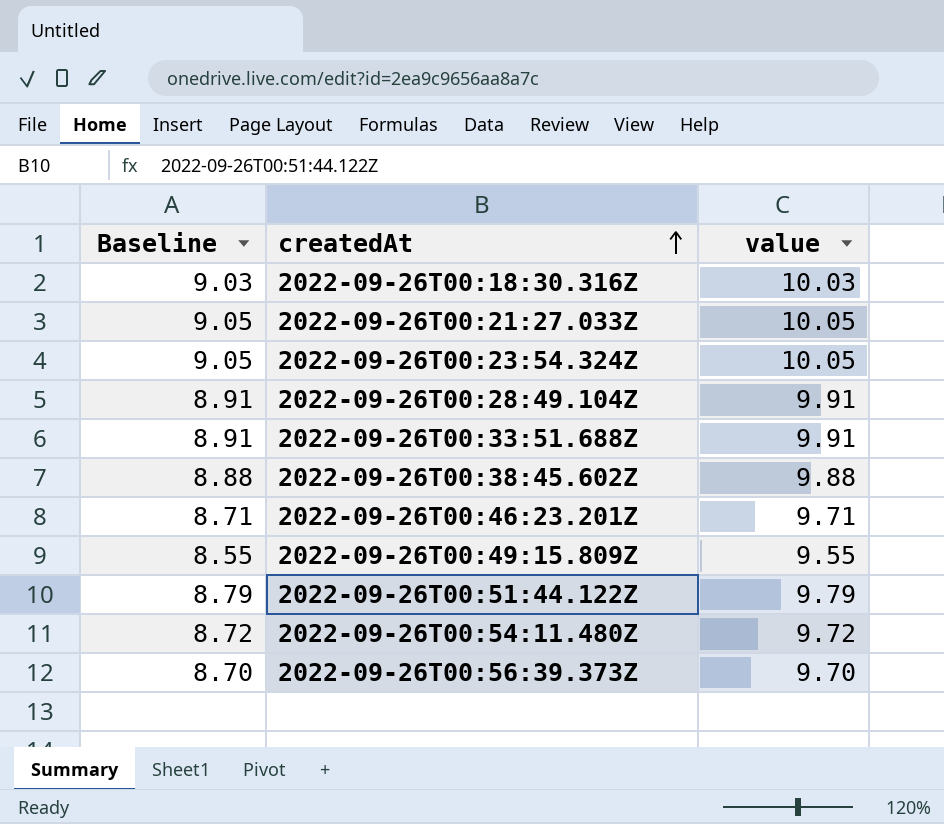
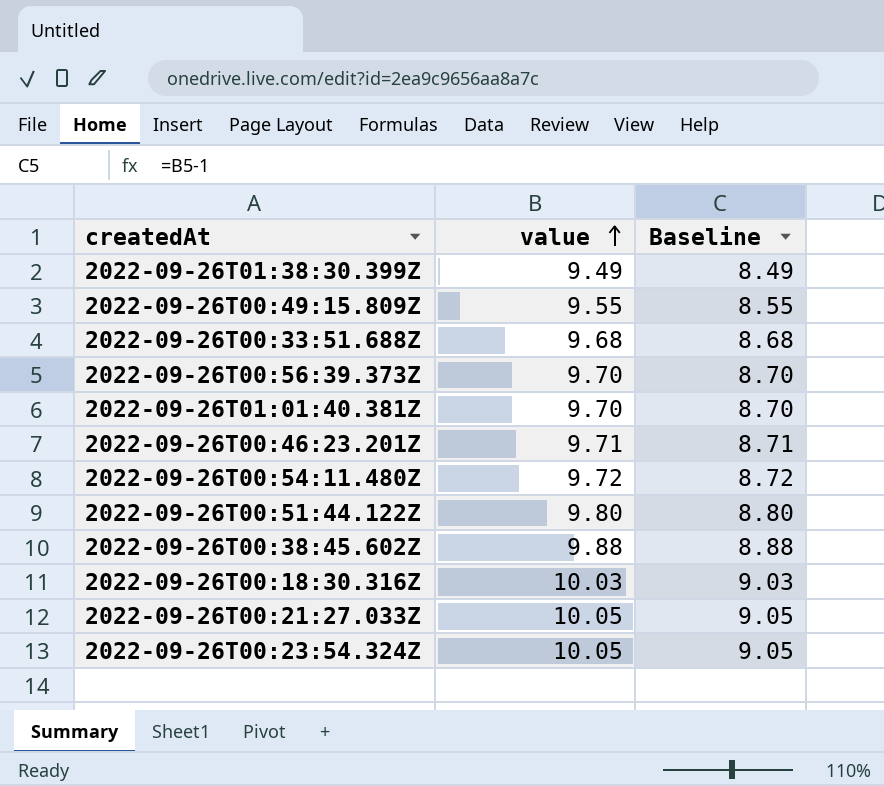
row order: createdAt ascending -> value ascending
column Baseline | position: 1 -> 3
row 2022-09-26T00:28:49.104Z: 8.91 | 9.91 -> none
row 2022-09-26T01:38:30.399Z: none -> 9.49 | 8.49
2022-09-26T00:33:51.688Z | value: 9.91 -> 9.68
2022-09-26T00:33:51.688Z | Baseline: 8.91 -> 8.68
row 2022-09-26T01:01:40.381Z: none -> 9.70 | 8.70
2022-09-26T00:51:44.122Z | value: 9.79 -> 9.80
2022-09-26T00:51:44.122Z | Baseline: 8.79 -> 8.80

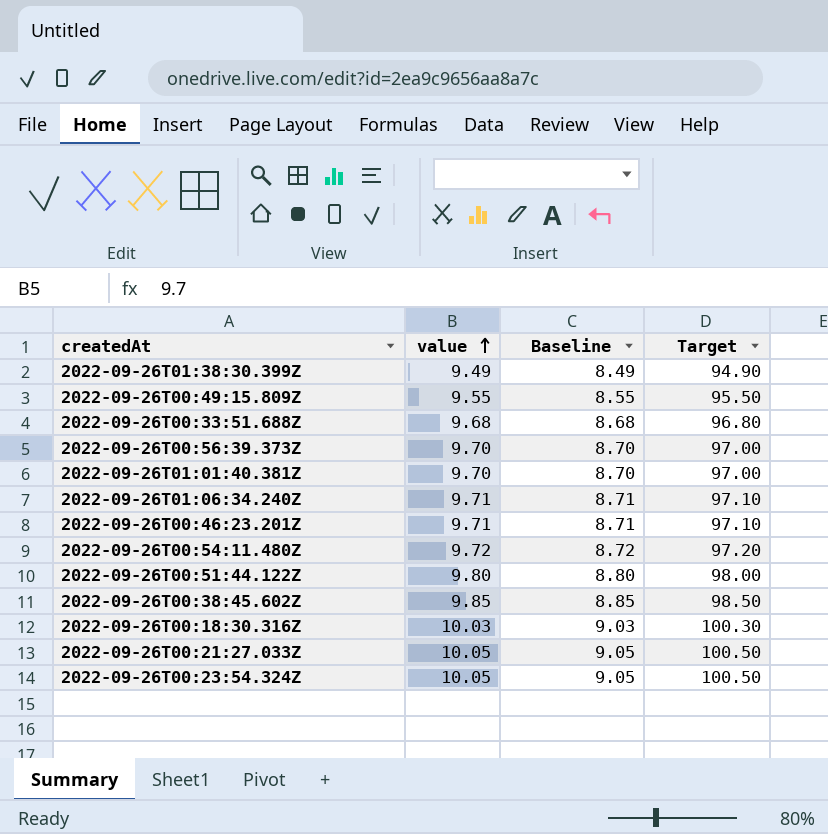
column Target | formula: none -> [value] * 10
row 2022-09-26T01:06:34.240Z: none -> 9.71 | 8.71 | 97.10
2022-09-26T00:38:45.602Z | value: 9.88 -> 9.85
2022-09-26T00:38:45.602Z | Baseline: 8.88 -> 8.85

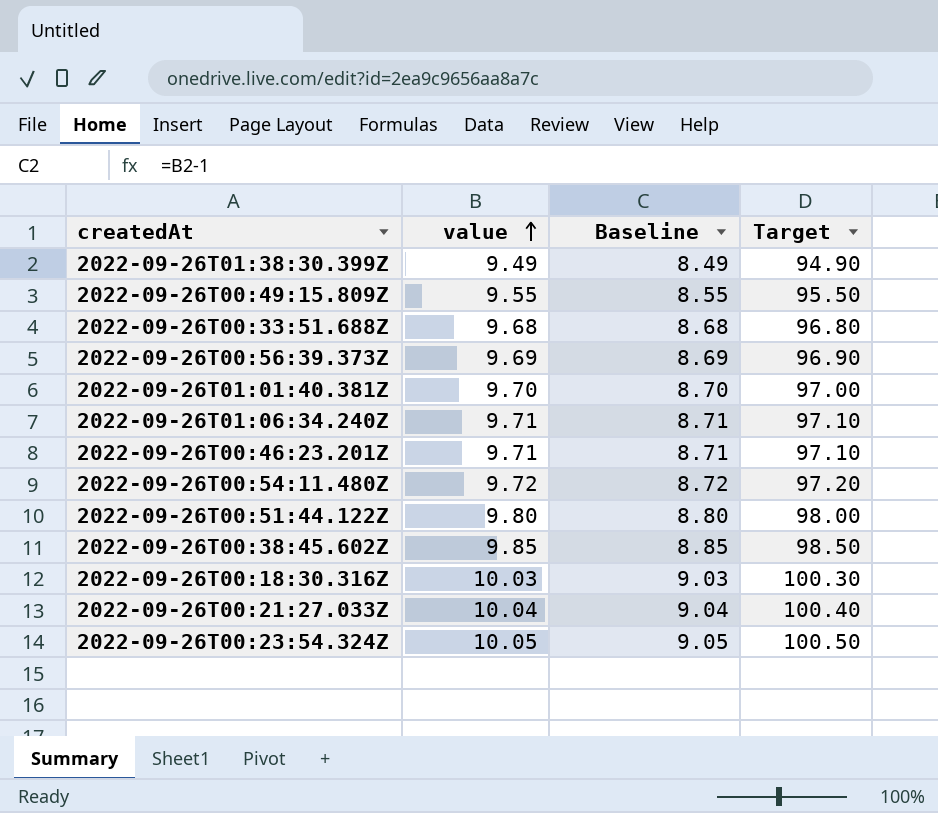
2022-09-26T00:56:39.373Z | value: 9.70 -> 9.69
2022-09-26T00:56:39.373Z | Baseline: 8.70 -> 8.69
2022-09-26T00:56:39.373Z | Target: 97.00 -> 96.90
2022-09-26T00:21:27.033Z | value: 10.05 -> 10.04
2022-09-26T00:21:27.033Z | Baseline: 9.05 -> 9.04
2022-09-26T00:21:27.033Z | Target: 100.50 -> 100.40

